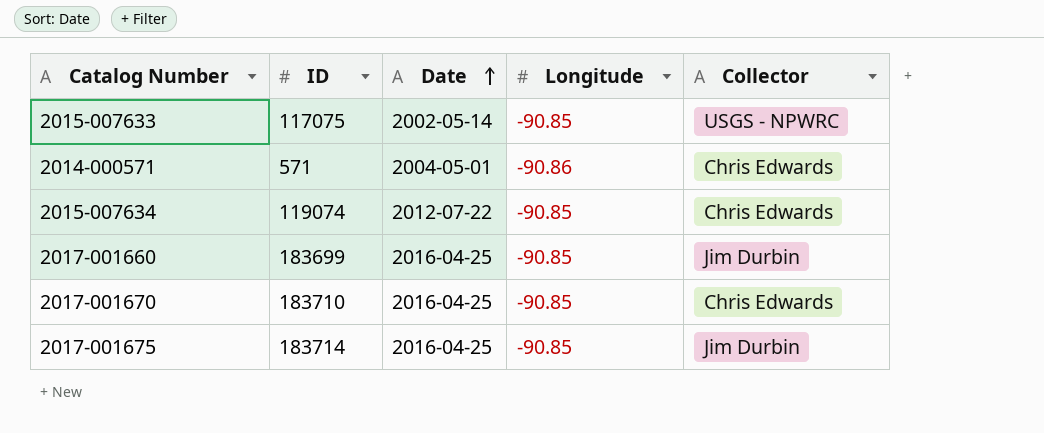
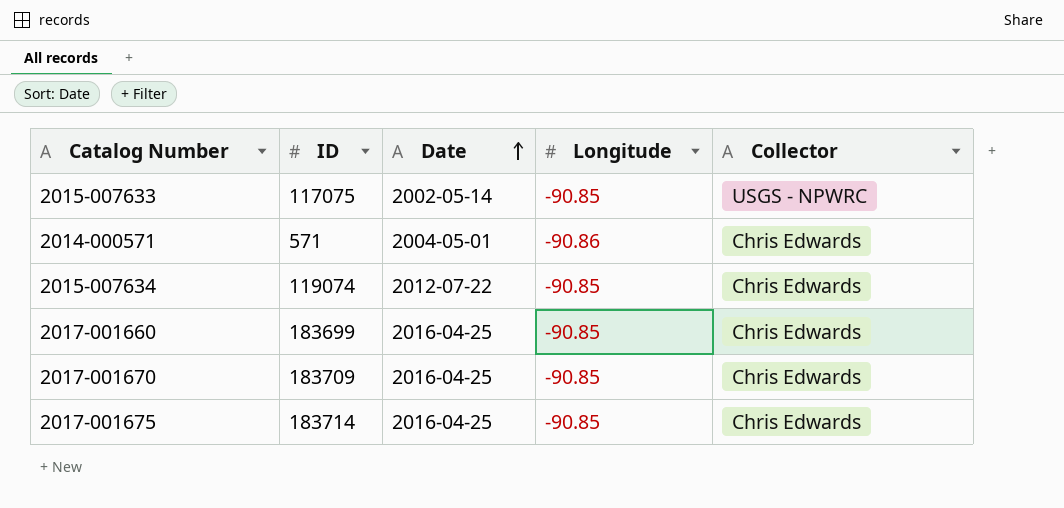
2017-001660 | Collector: Jim Durbin -> Chris Edwards
2017-001670 | ID: 183710 -> 183709
2017-001675 | Collector: Jim Durbin -> Chris Edwards

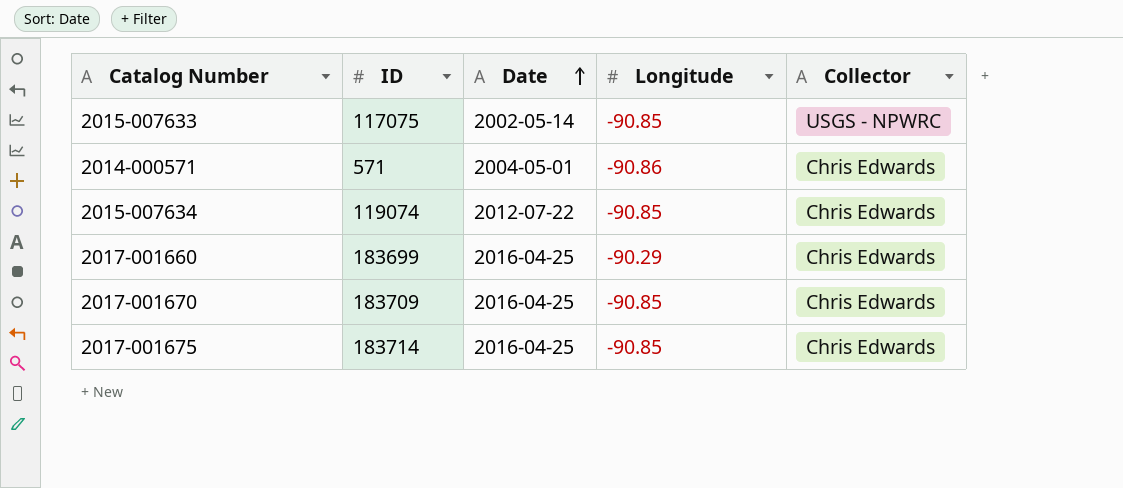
2017-001660 | Longitude: -90.85 -> -90.29

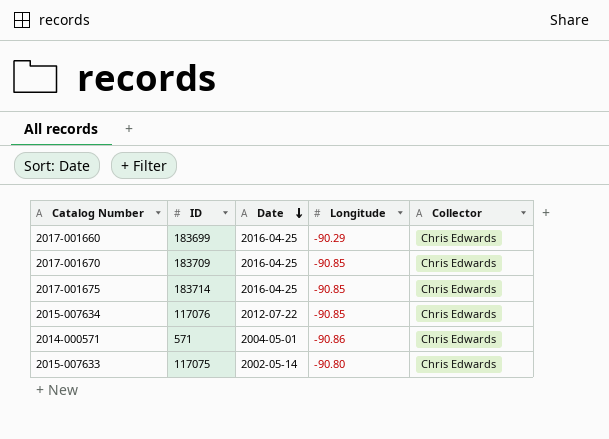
row order: Date ascending -> Date descending
2015-007634 | ID: 119074 -> 117076
2015-007633 | Longitude: -90.85 -> -90.80
2015-007633 | Collector: USGS - NPWRC -> Chris Edwards

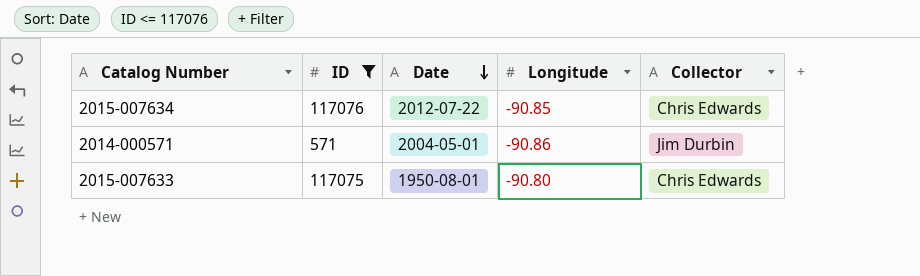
filter: none -> ID <= 117076
2014-000571 | Collector: Chris Edwards -> Jim Durbin
2015-007633 | Date: 2002-05-14 -> 1950-08-01

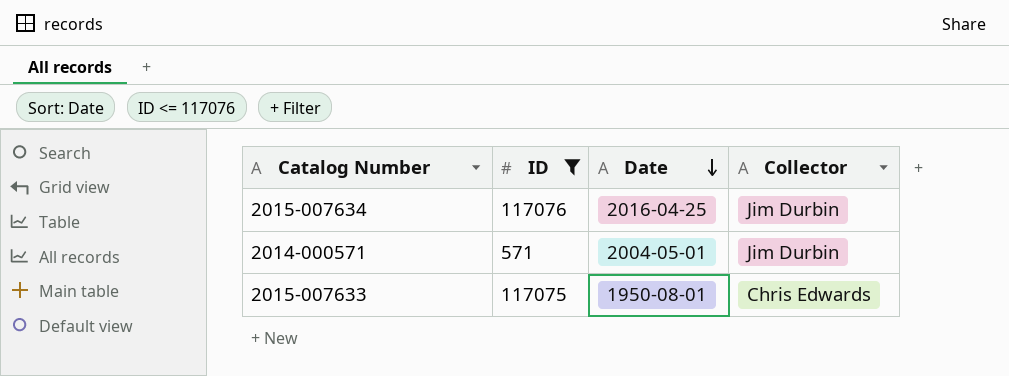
column Longitude | position: 4 -> none
2015-007634 | Date: 2012-07-22 -> 2016-04-25
2015-007634 | Collector: Chris Edwards -> Jim Durbin

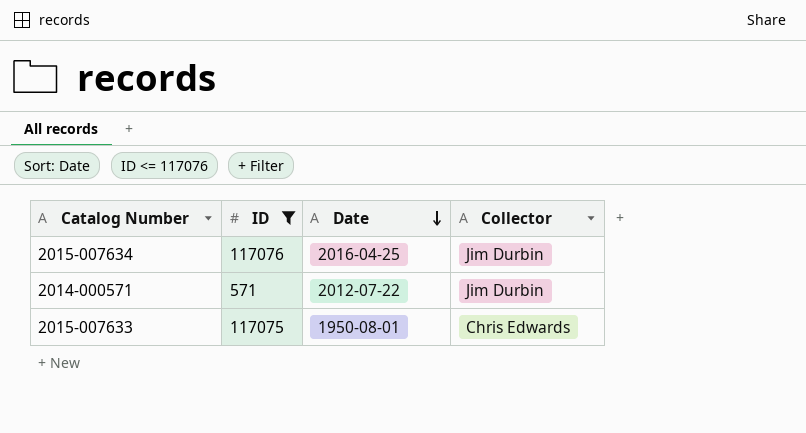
2014-000571 | Date: 2004-05-01 -> 2012-07-22

